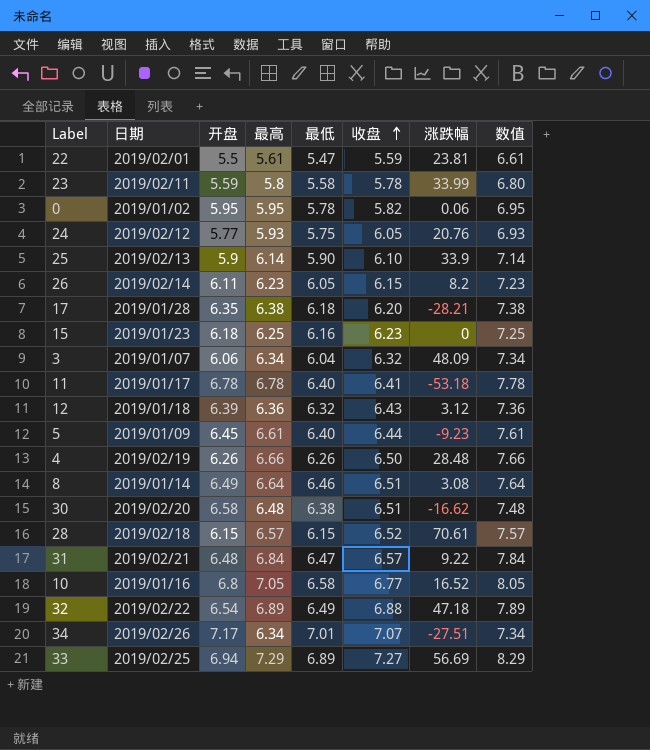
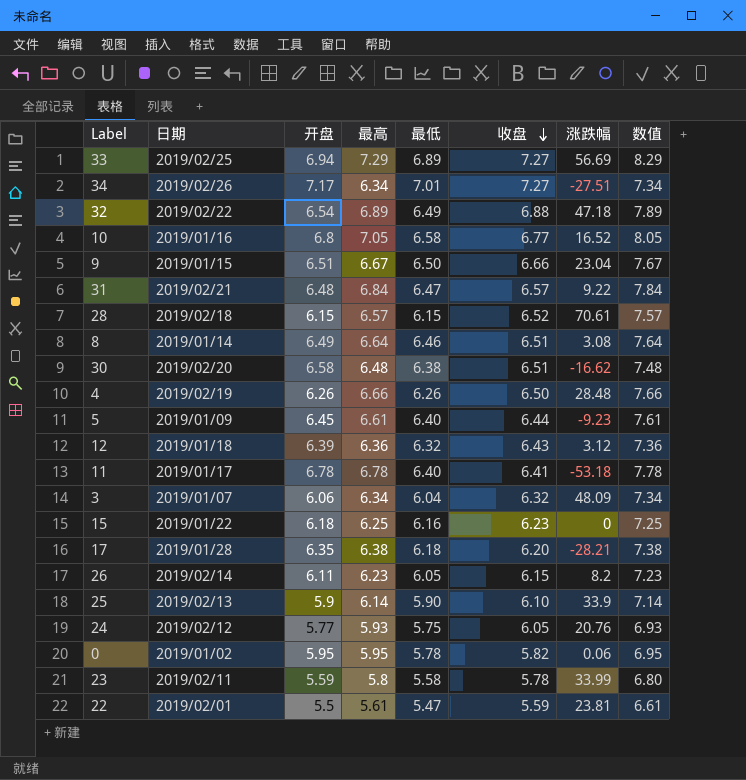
row order: 收盘 ascending -> 收盘 descending
34 | 收盘: 7.07 -> 7.27
row 9: none -> 2019/01/15 | 6.51 | 6.67 | 6.50 | 6.66 | 23.04 | 7.67
15 | 日期: 2019/01/23 -> 2019/01/22

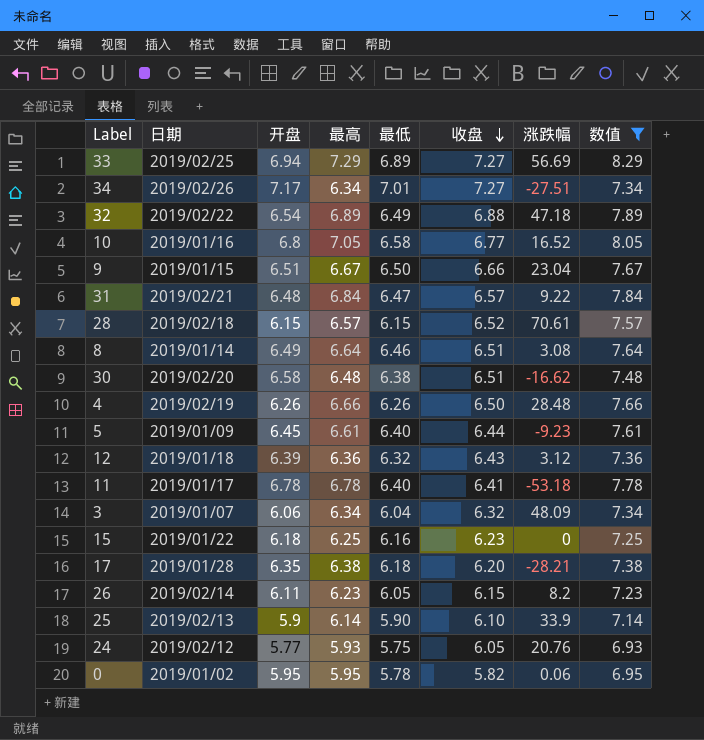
filter: none -> 数值 >= 6.93

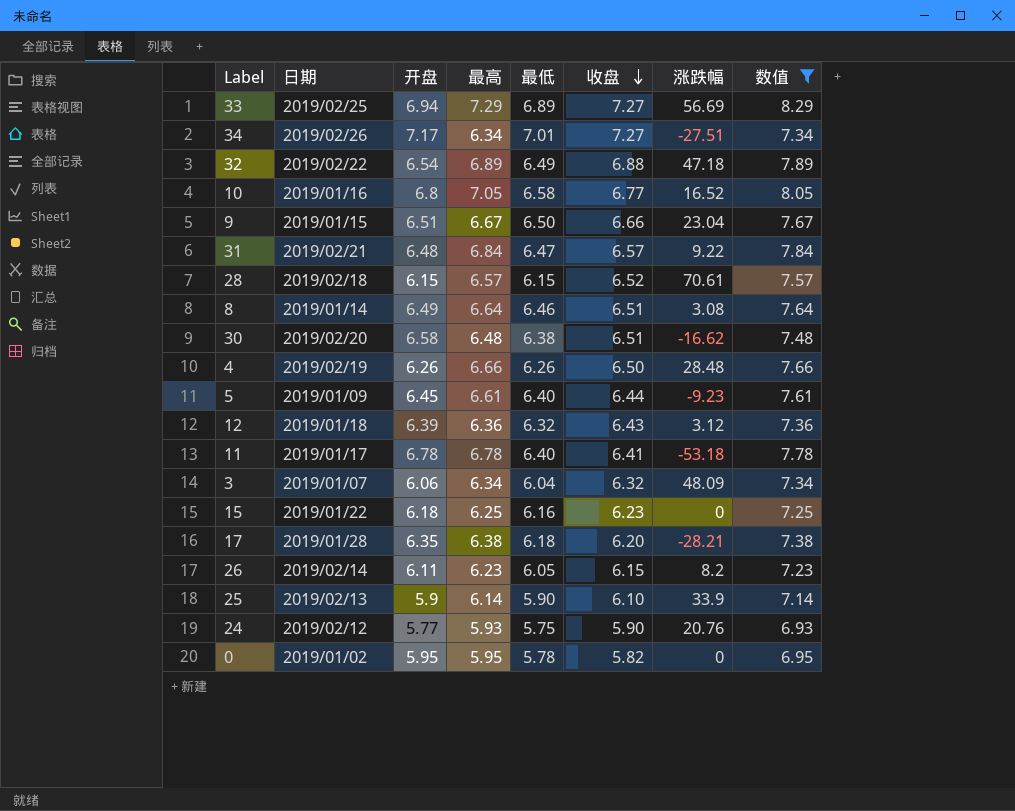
24 | 收盘: 6.05 -> 5.90
0 | 涨跌幅: 0.06 -> 0

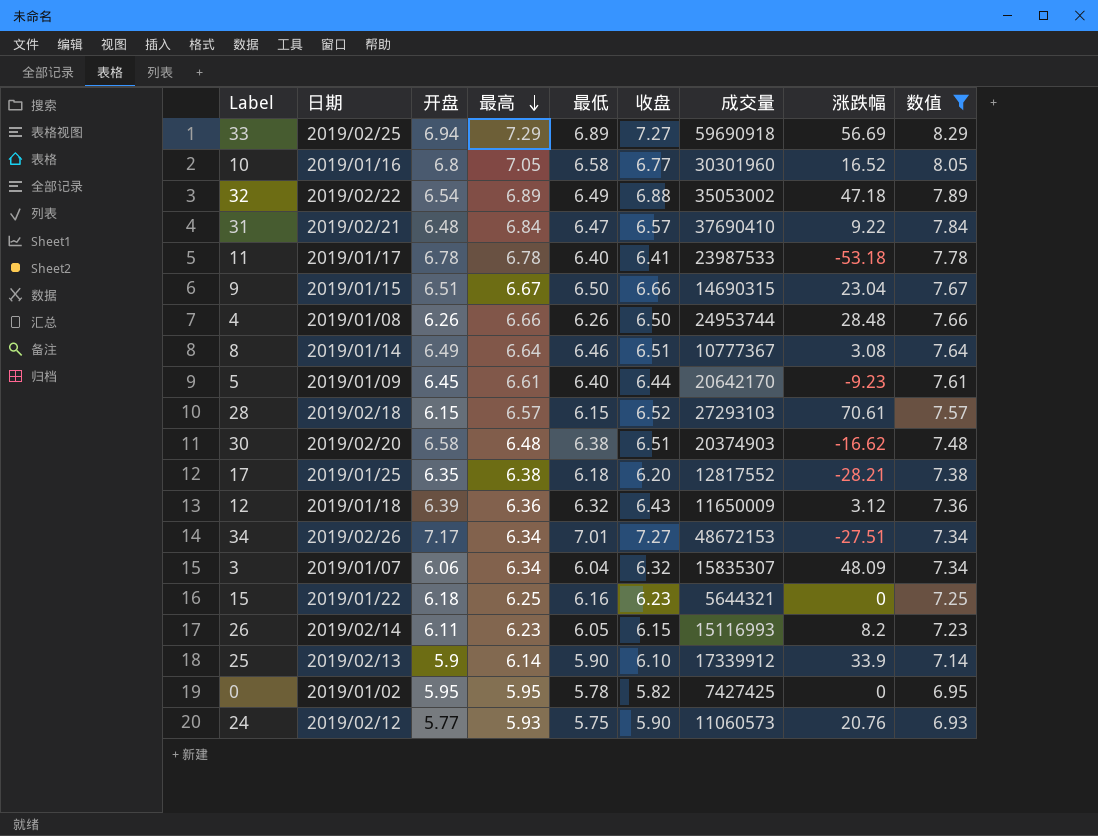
row order: 收盘 descending -> 最高 descending
column 成交量 | position: none -> 7
4 | 日期: 2019/02/19 -> 2019/01/08
17 | 日期: 2019/01/28 -> 2019/01/25

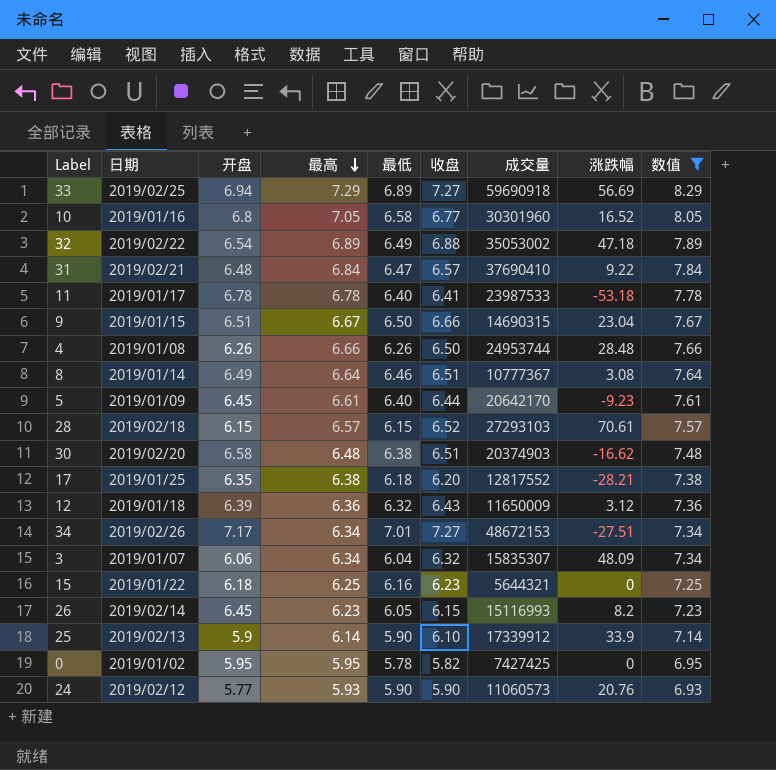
26 | 开盘: 6.11 -> 6.45
24 | 最低: 5.75 -> 5.90

